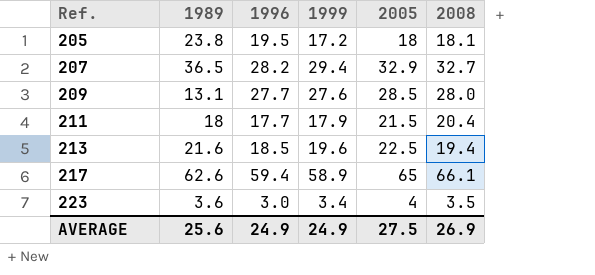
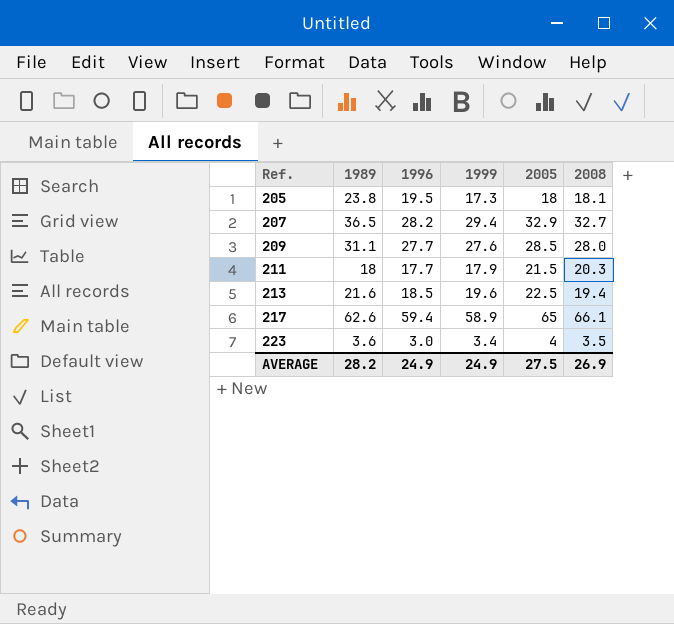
205 | 1999: 17.2 -> 17.3
209 | 1989: 13.1 -> 31.1
211 | 2008: 20.4 -> 20.3
AVERAGE | 1989: 25.6 -> 28.2

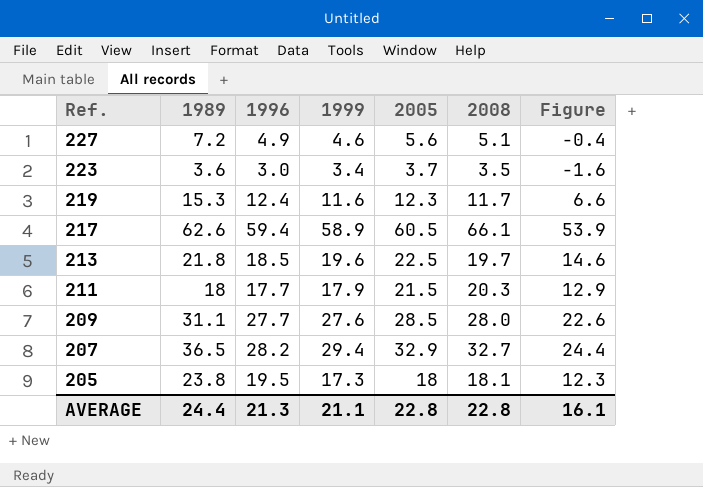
row order: Ref. ascending -> Ref. descending
column Figure | formula: none -> [1999] - 5
row 227: none -> 7.2 | 4.9 | 4.6 | 5.6 | 5.1 | -0.4
223 | 2005: 4 -> 3.7
row 219: none -> 15.3 | 12.4 | 11.6 | 12.3 | 11.7 | 6.6
217 | 2005: 65 -> 60.5
213 | 1989: 21.6 -> 21.8
213 | 2008: 19.4 -> 19.7
AVERAGE | 1989: 28.2 -> 24.4
AVERAGE | 1996: 24.9 -> 21.3
AVERAGE | 1999: 24.9 -> 21.1
AVERAGE | 2005: 27.5 -> 22.8
AVERAGE | 2008: 26.9 -> 22.8

